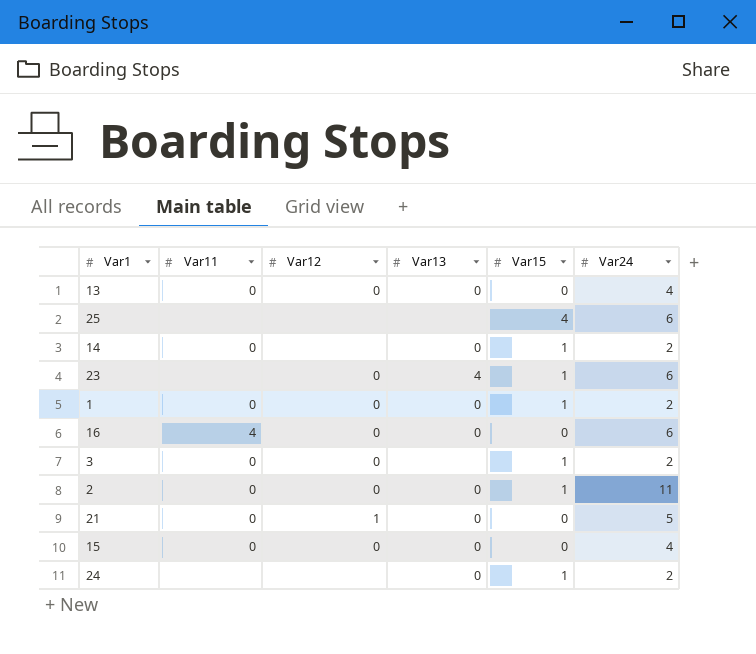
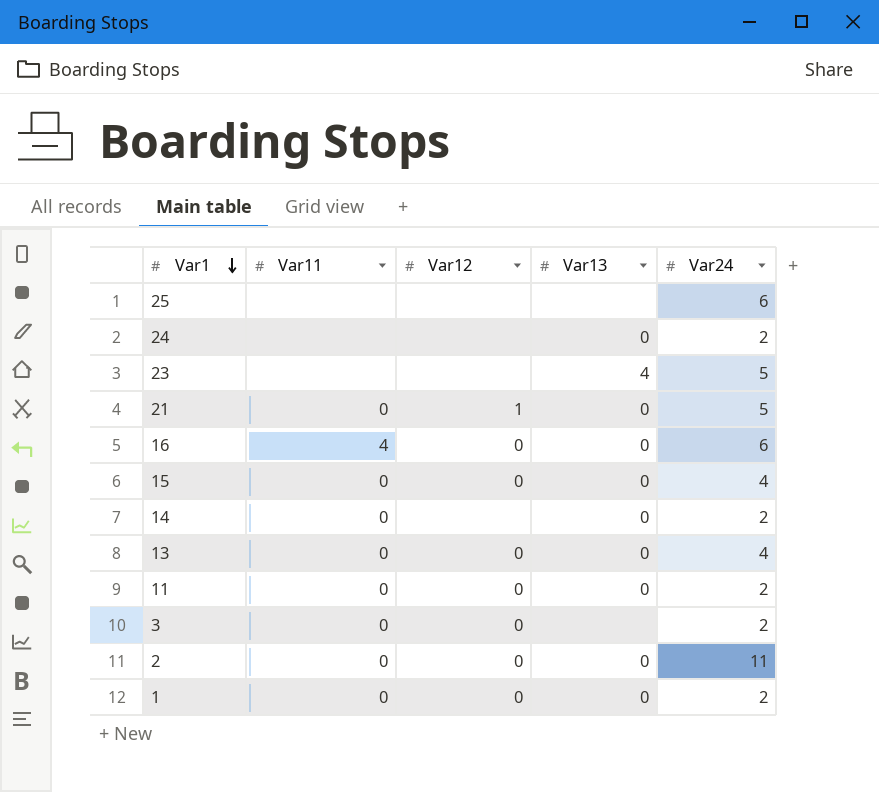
row order: none -> Var1 descending
column Var15 | position: 5 -> none
23 | Var12: 0 -> none
23 | Var24: 6 -> 5
row 11: none -> 0 | 0 | 0 | 2

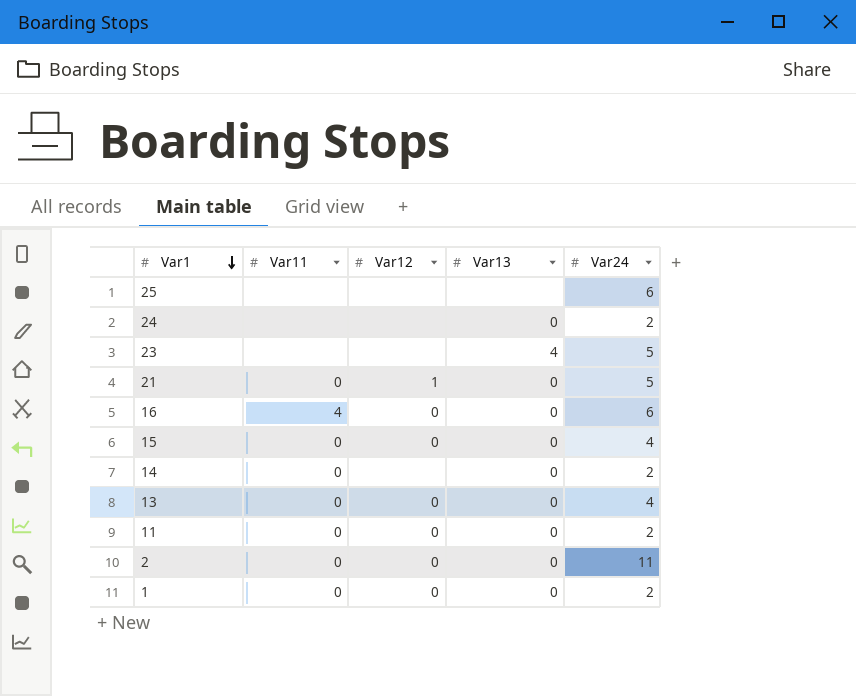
row 3: 0 | 0 | none | 2 -> none

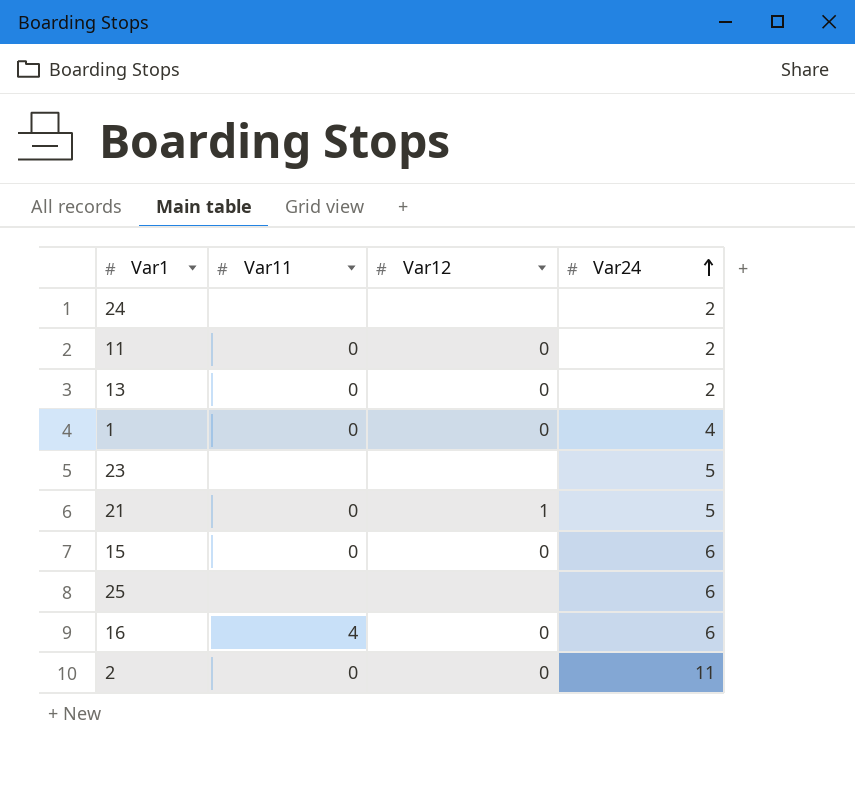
row order: Var1 descending -> Var24 ascending
column Var13 | position: 4 -> none
row 14: 0 | none | 0 | 2 -> none
13 | Var24: 4 -> 2
1 | Var24: 2 -> 4
15 | Var24: 4 -> 6

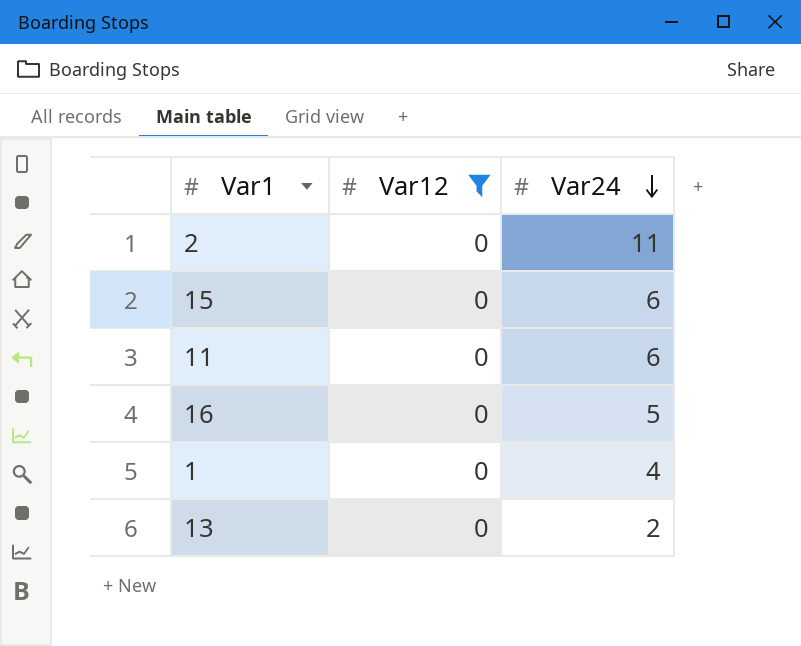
filter: none -> Var12 = 0
row order: Var24 ascending -> Var24 descending
column Var11 | position: 2 -> none
11 | Var24: 2 -> 6
16 | Var24: 6 -> 5

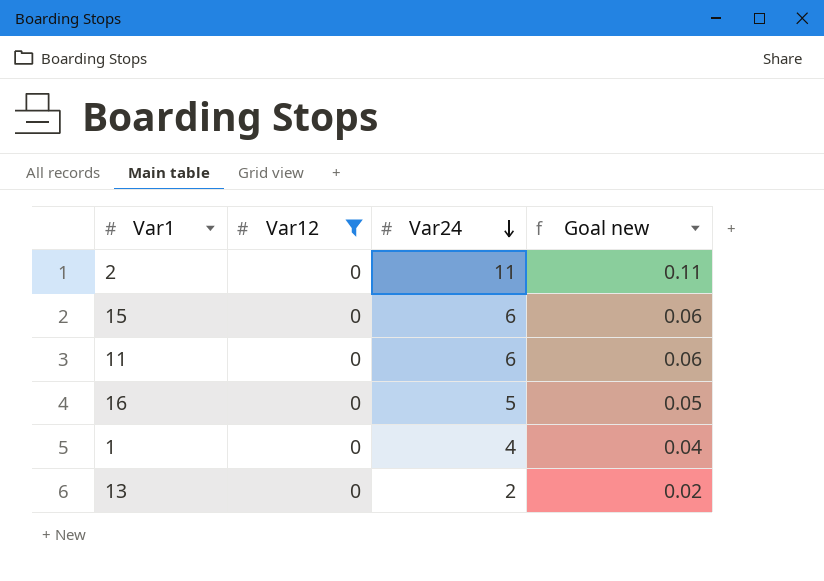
column Goal new | formula: none -> [Var24] * 0.01

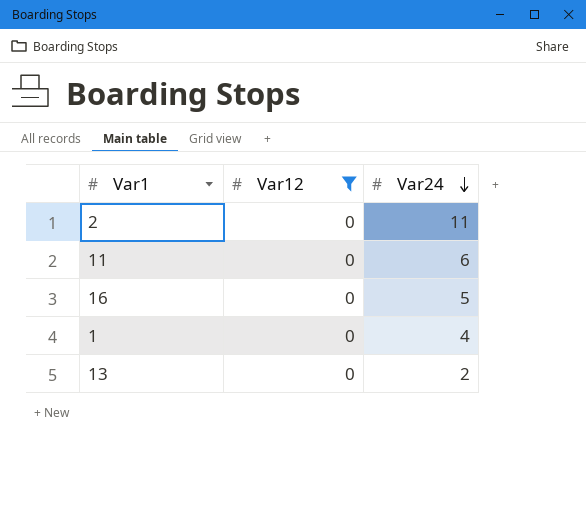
column Goal new | formula: [Var24] * 0.01 -> none
row 15: 0 | 6 | 0.06 -> none

